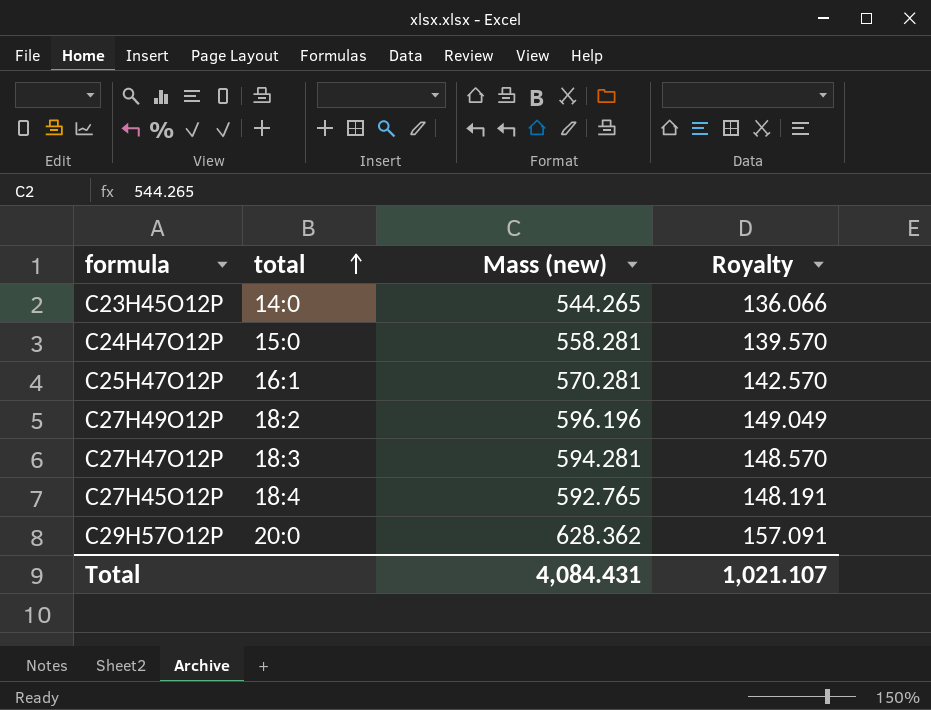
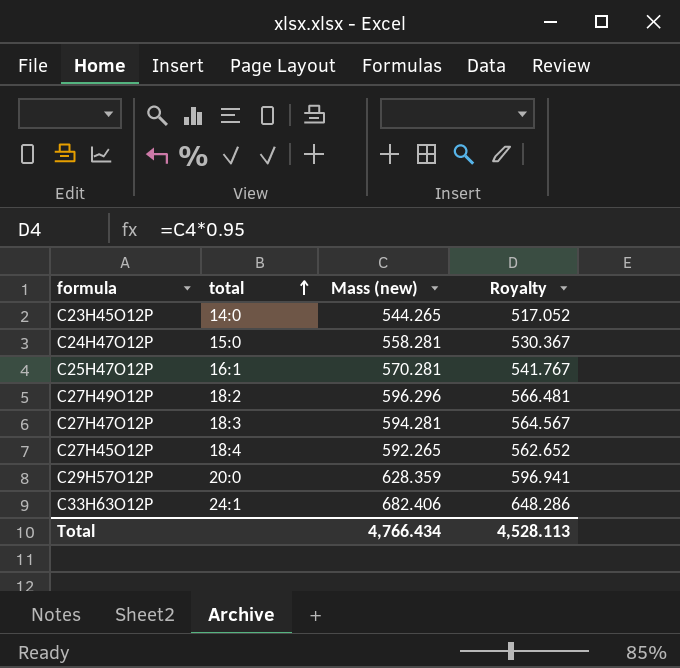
column Royalty | formula: [Mass (new)] * 0.25 -> [Mass (new)] * 0.95
C27H49O12P | Mass (new): 596.196 -> 596.296
C27H45O12P | Mass (new): 592.765 -> 592.265
C29H57O12P | Mass (new): 628.362 -> 628.359
row C33H63O12P: none -> 24:1 | 682.406 | 648.286
Total | Mass (new): 4,084.431 -> 4,766.434
Total | Royalty: 1,021.107 -> 4,528.113

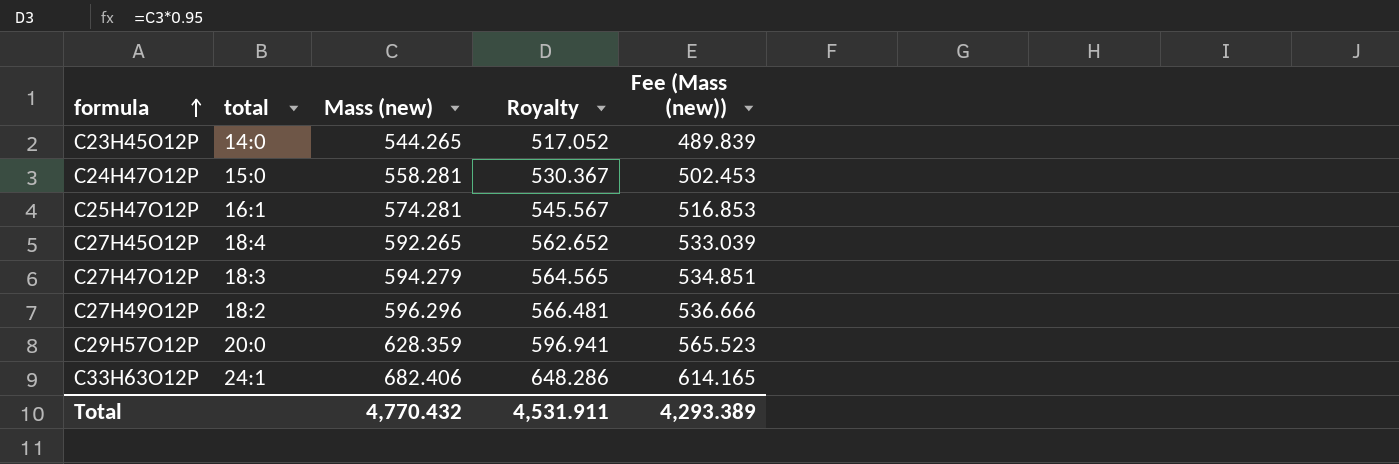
row order: total ascending -> formula ascending
column Fee (Mass (new)) | formula: none -> [Mass (new)] * 0.9
C25H47O12P | Mass (new): 570.281 -> 574.281
C25H47O12P | Royalty: 541.767 -> 545.567
C27H47O12P | Mass (new): 594.281 -> 594.279
C27H47O12P | Royalty: 564.567 -> 564.565
Total | Mass (new): 4,766.434 -> 4,770.432
Total | Royalty: 4,528.113 -> 4,531.911

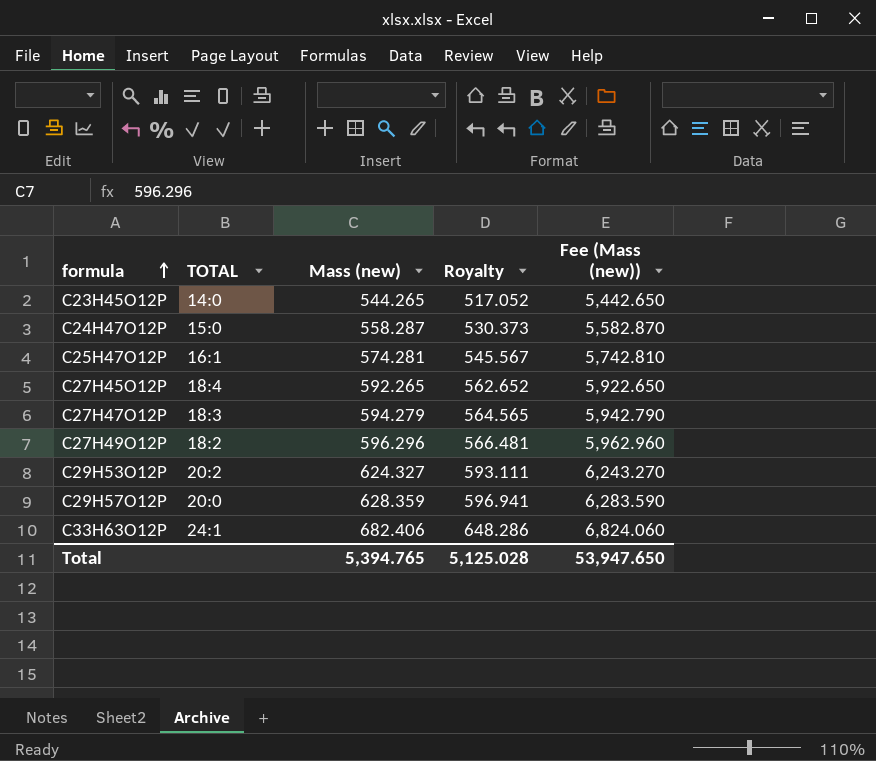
column name: total -> TOTAL
column Fee (Mass (new)) | formula: [Mass (new)] * 0.9 -> [Mass (new)] * 10
C24H47O12P | Mass (new): 558.281 -> 558.287
C24H47O12P | Royalty: 530.367 -> 530.373
row C29H53O12P: none -> 20:2 | 624.327 | 593.111 | 6,243.270
Total | Mass (new): 4,770.432 -> 5,394.765
Total | Royalty: 4,531.911 -> 5,125.028
Total | Fee (Mass (new)): 4,293.389 -> 53,947.650

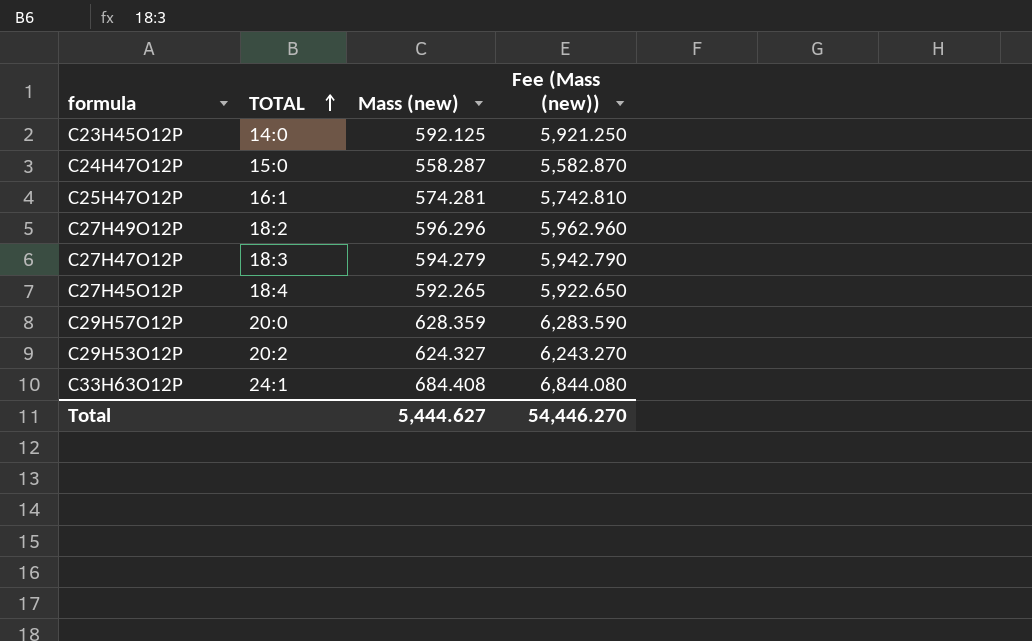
row order: formula ascending -> TOTAL ascending
column Royalty | formula: [Mass (new)] * 0.95 -> none
C23H45O12P | Mass (new): 544.265 -> 592.125
C23H45O12P | Fee (Mass (new)): 5,442.650 -> 5,921.250
C33H63O12P | Mass (new): 682.406 -> 684.408
C33H63O12P | Fee (Mass (new)): 6,824.060 -> 6,844.080
Total | Mass (new): 5,394.765 -> 5,444.627
Total | Fee (Mass (new)): 53,947.650 -> 54,446.270

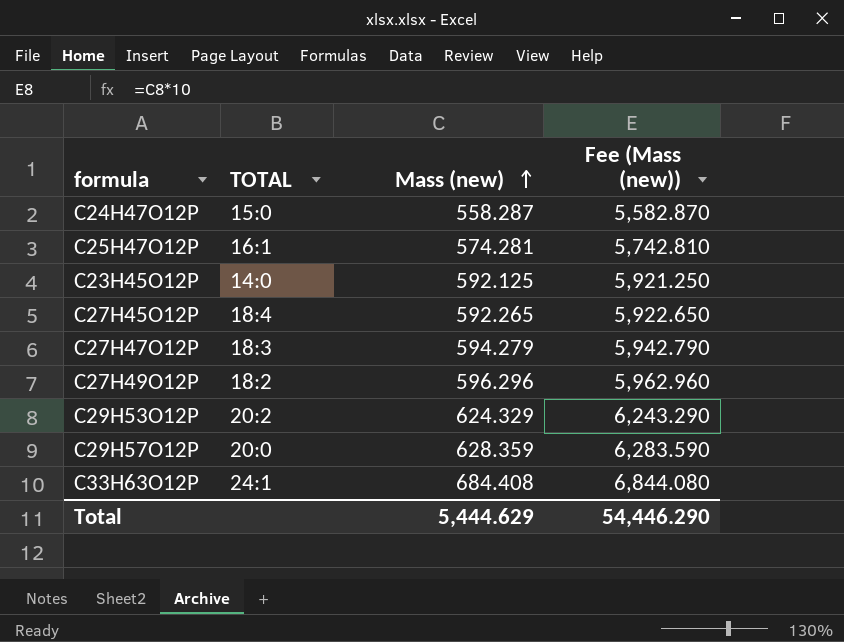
row order: TOTAL ascending -> Mass (new) ascending
C29H53O12P | Mass (new): 624.327 -> 624.329
C29H53O12P | Fee (Mass (new)): 6,243.270 -> 6,243.290
Total | Mass (new): 5,444.627 -> 5,444.629
Total | Fee (Mass (new)): 54,446.270 -> 54,446.290

